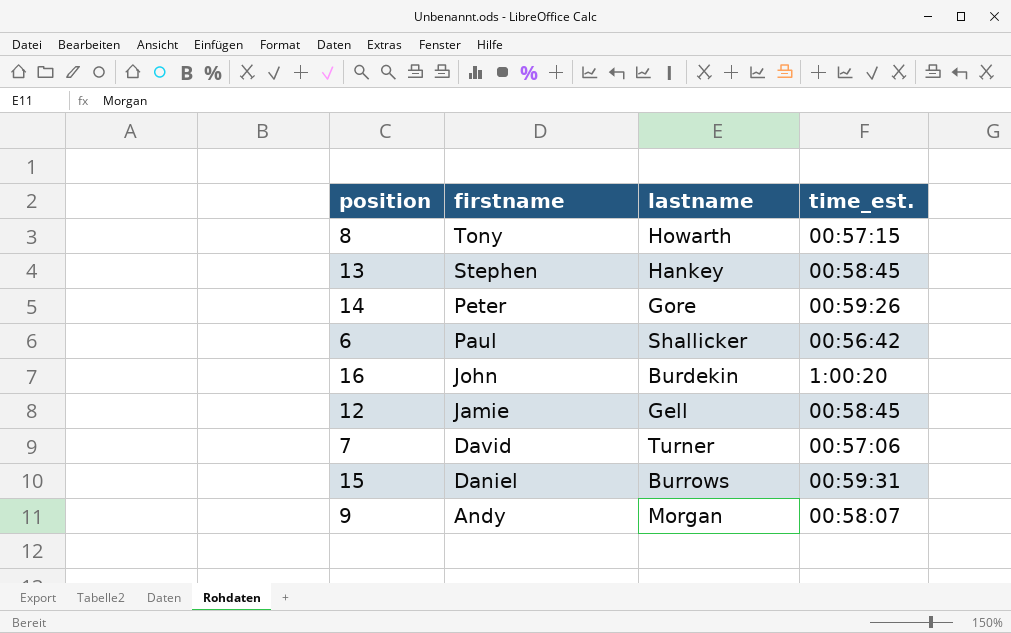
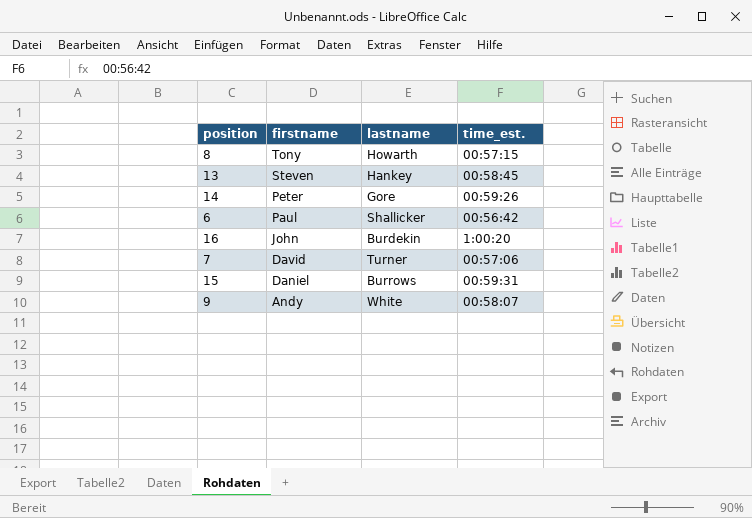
row 12: Jamie | Gell | 00:58:45 -> none
13 | firstname: Stephen -> Steven
9 | lastname: Morgan -> White

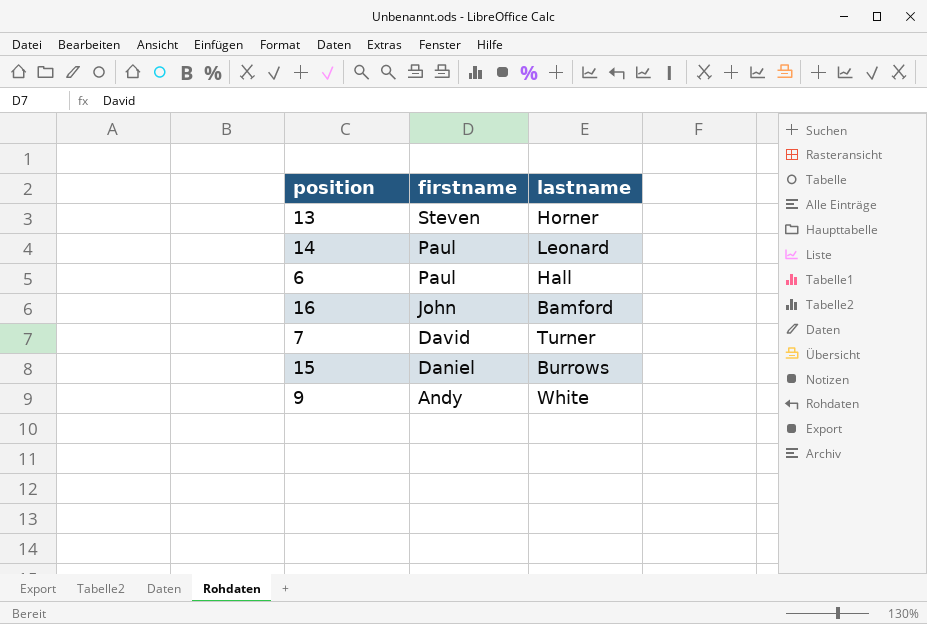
column time_est. | position: 4 -> none
row 8: Tony | Howarth | 00:57:15 -> none
13 | lastname: Hankey -> Horner
14 | firstname: Peter -> Paul
14 | lastname: Gore -> Leonard
6 | lastname: Shallicker -> Hall
16 | lastname: Burdekin -> Bamford

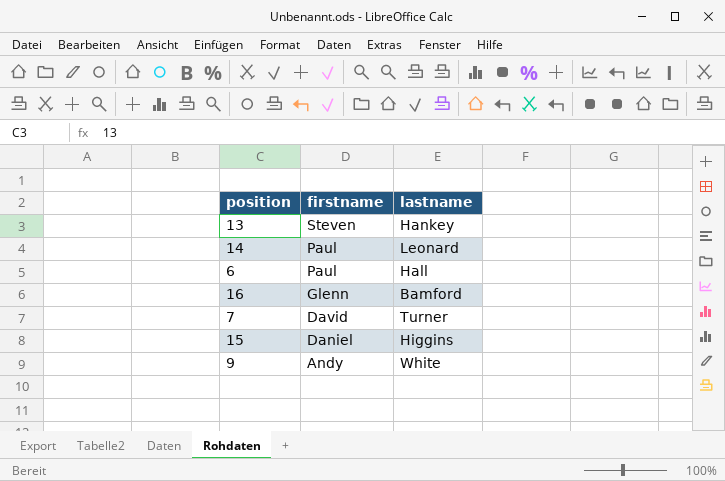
13 | lastname: Horner -> Hankey
16 | firstname: John -> Glenn
15 | lastname: Burrows -> Higgins

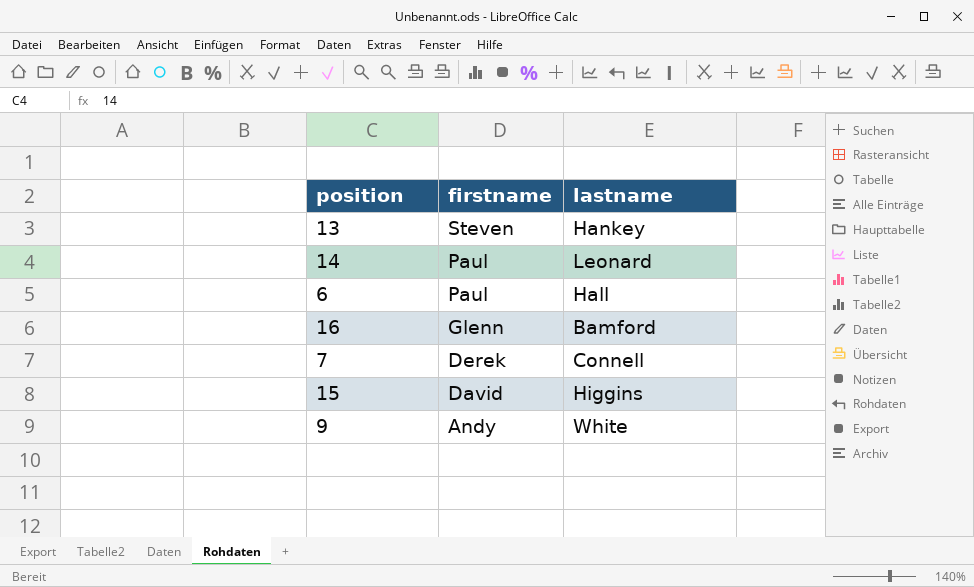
7 | firstname: David -> Derek
7 | lastname: Turner -> Connell
15 | firstname: Daniel -> David

